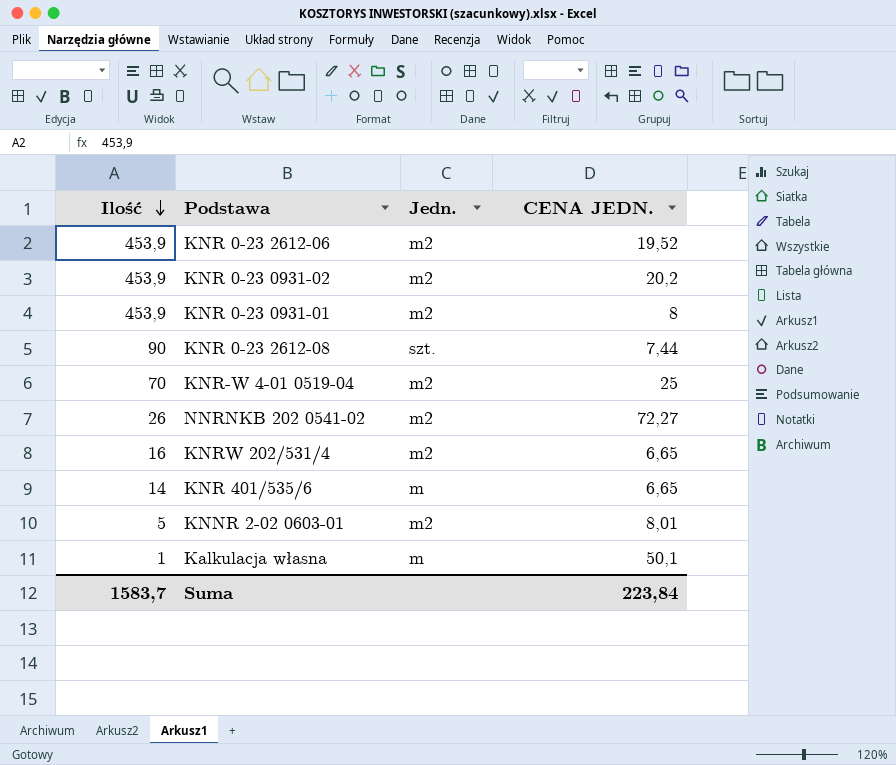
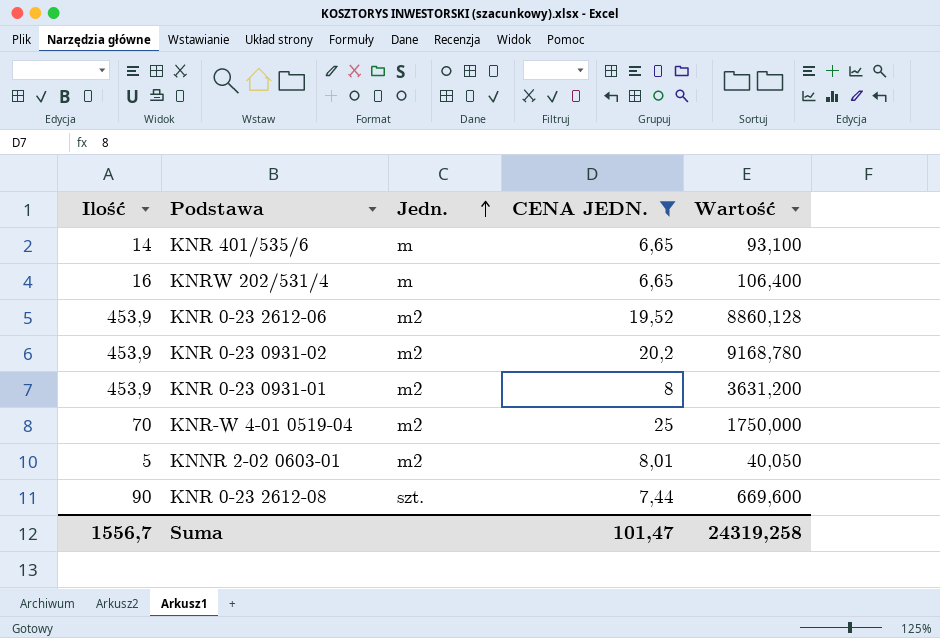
filter: none -> CENA JEDN. <= 25
row order: Ilość descending -> Jedn. ascending
column Wartość | formula: none -> [Ilość] * [CENA JEDN.]
KNRW 202/531/4 | Jedn.: m2 -> m
Suma | Ilość: 1583,7 -> 1556,7
Suma | CENA JEDN.: 223,84 -> 101,47

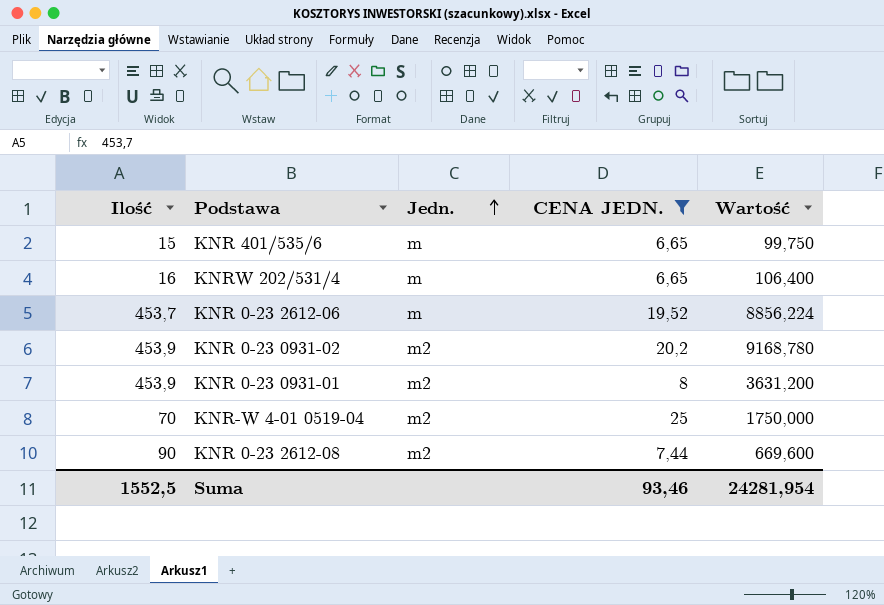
row KNNR 2-02 0603-01: 5 | m2 | 8,01 | 40,050 -> none
KNR 401/535/6 | Ilość: 14 -> 15
KNR 401/535/6 | Wartość: 93,100 -> 99,750
KNR 0-23 2612-06 | Ilość: 453,9 -> 453,7
KNR 0-23 2612-06 | Jedn.: m2 -> m
KNR 0-23 2612-06 | Wartość: 8860,128 -> 8856,224
KNR 0-23 2612-08 | Jedn.: szt. -> m2
Suma | Ilość: 1556,7 -> 1552,5
Suma | CENA JEDN.: 101,47 -> 93,46
Suma | Wartość: 24319,258 -> 24281,954

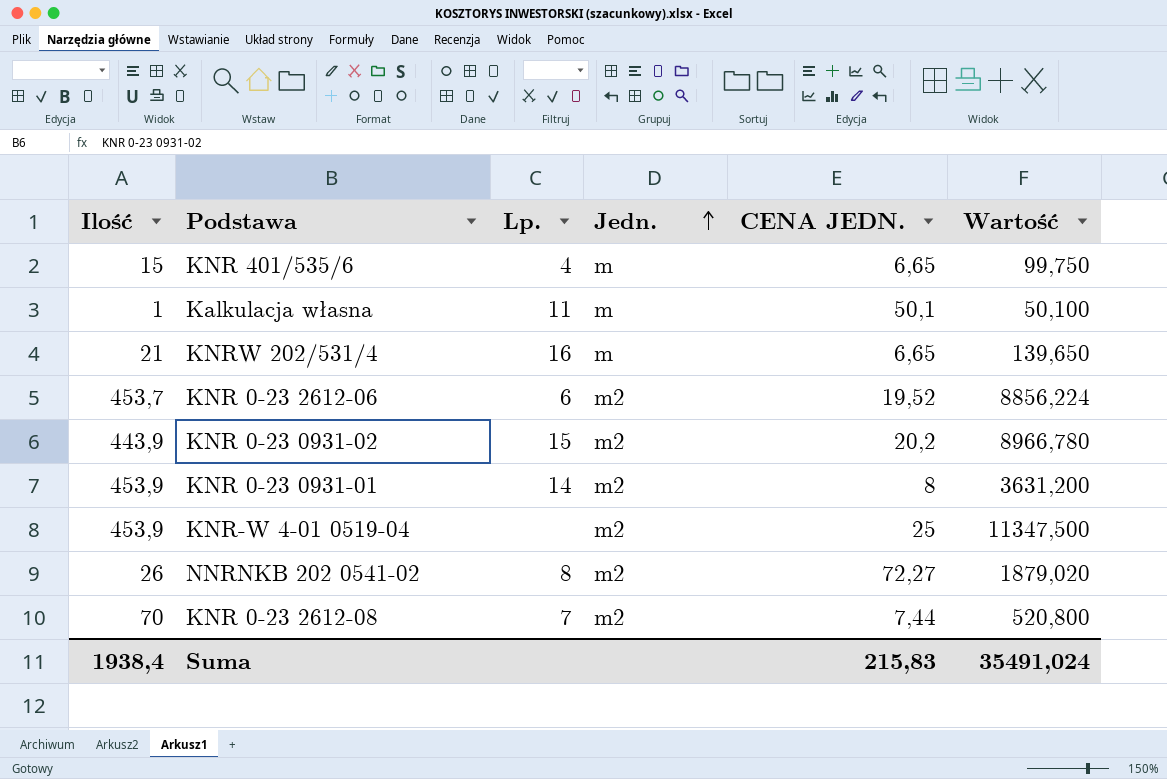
filter: CENA JEDN. <= 25 -> none
column Lp. | position: none -> 3
KNRW 202/531/4 | Ilość: 16 -> 21
KNRW 202/531/4 | Wartość: 106,400 -> 139,650
KNR 0-23 2612-06 | Jedn.: m -> m2
KNR 0-23 0931-02 | Ilość: 453,9 -> 443,9
KNR 0-23 0931-02 | Wartość: 9168,780 -> 8966,780
KNR-W 4-01 0519-04 | Ilość: 70 -> 453,9
KNR-W 4-01 0519-04 | Wartość: 1750,000 -> 11347,500
KNR 0-23 2612-08 | Ilość: 90 -> 70
KNR 0-23 2612-08 | Wartość: 669,600 -> 520,800
Suma | Ilość: 1552,5 -> 1938,4
Suma | CENA JEDN.: 93,46 -> 215,83
Suma | Wartość: 24281,954 -> 35491,024

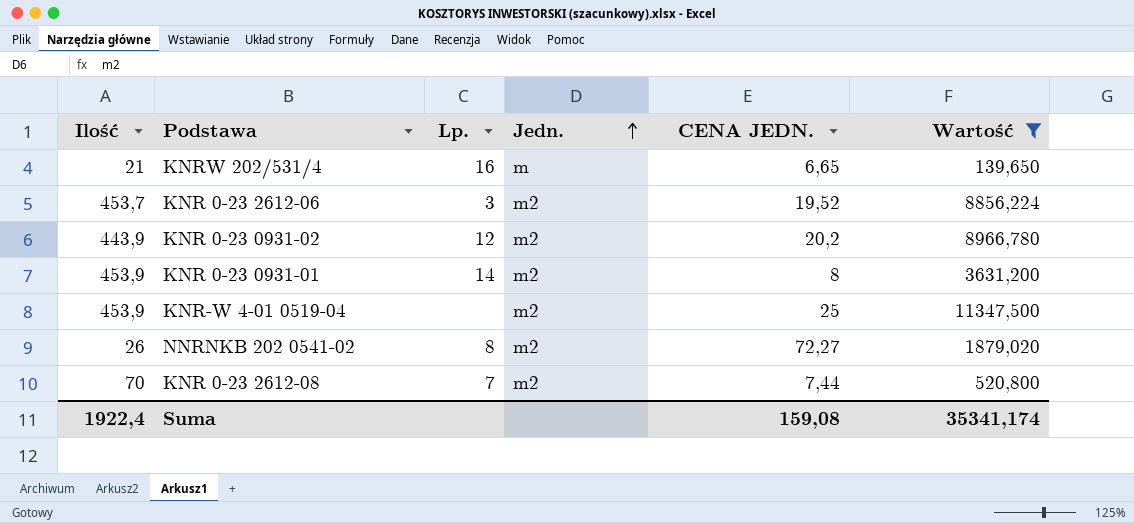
filter: none -> Wartość >= 139,650
KNR 0-23 2612-06 | Lp.: 6 -> 3
KNR 0-23 0931-02 | Lp.: 15 -> 12
Suma | Ilość: 1938,4 -> 1922,4
Suma | CENA JEDN.: 215,83 -> 159,08
Suma | Wartość: 35491,024 -> 35341,174

